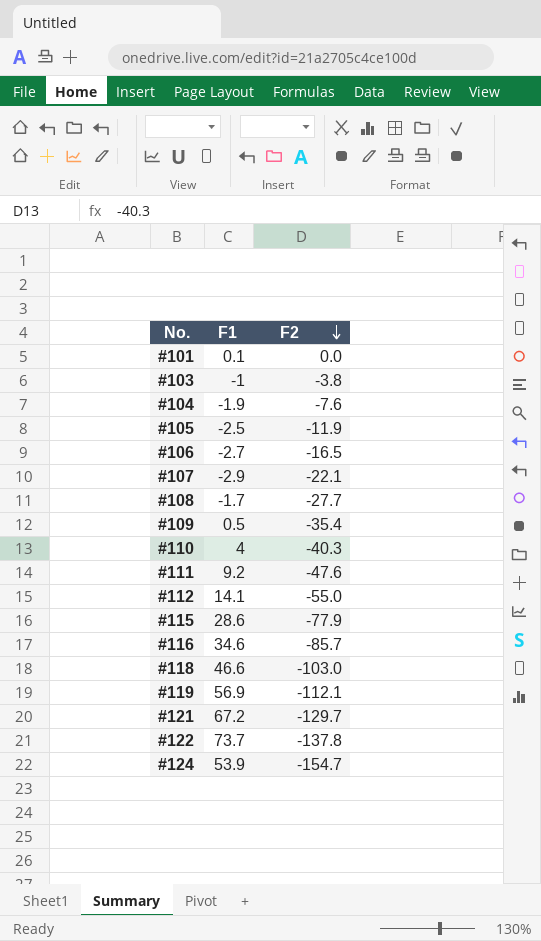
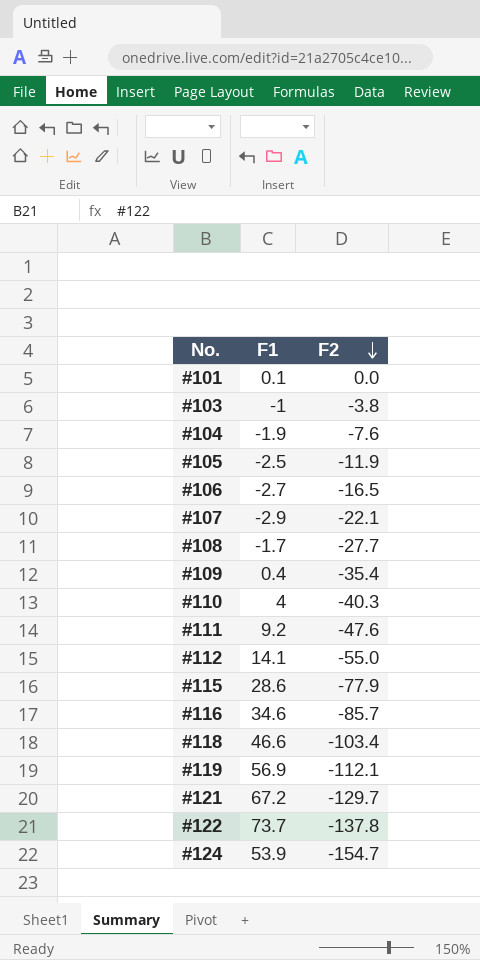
#109 | F1: 0.5 -> 0.4
#118 | F2: -103.0 -> -103.4

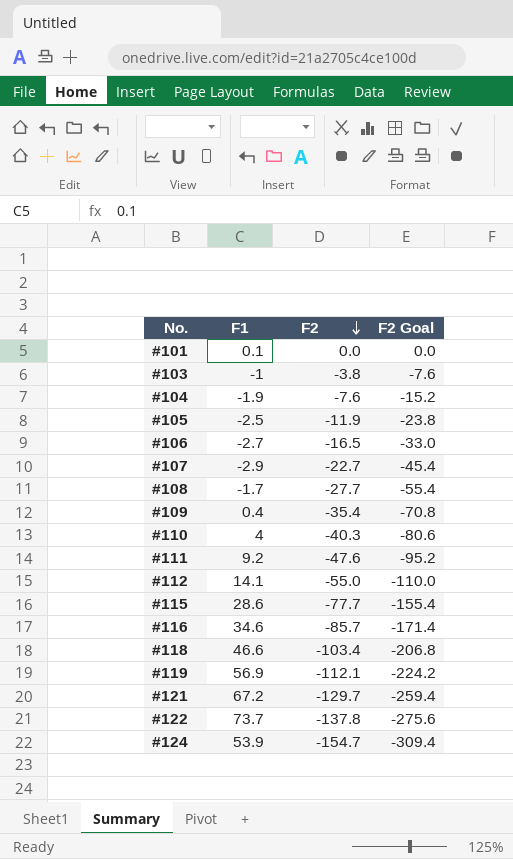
column F2 Goal | formula: none -> [F2] * 2
#107 | F2: -22.1 -> -22.7
#115 | F2: -77.9 -> -77.7

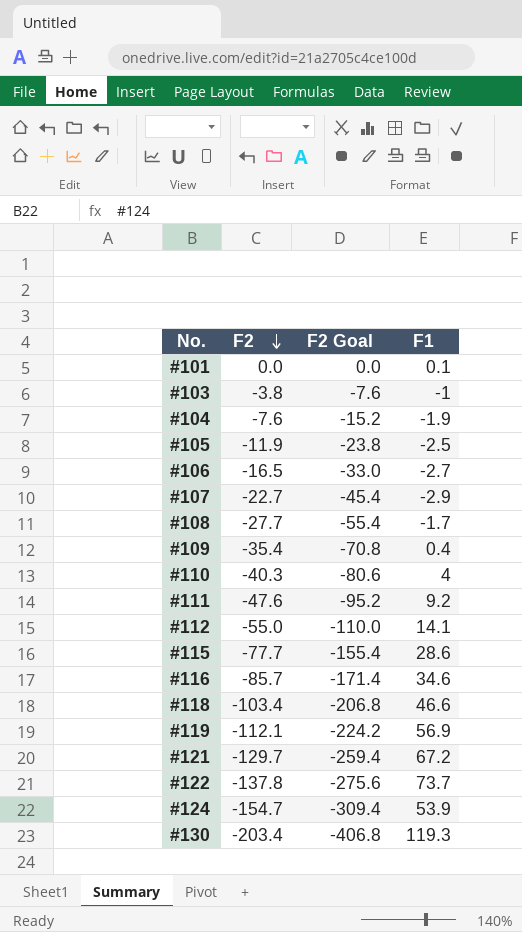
column F1 | position: 2 -> 4
row #130: none -> -203.4 | -406.8 | 119.3

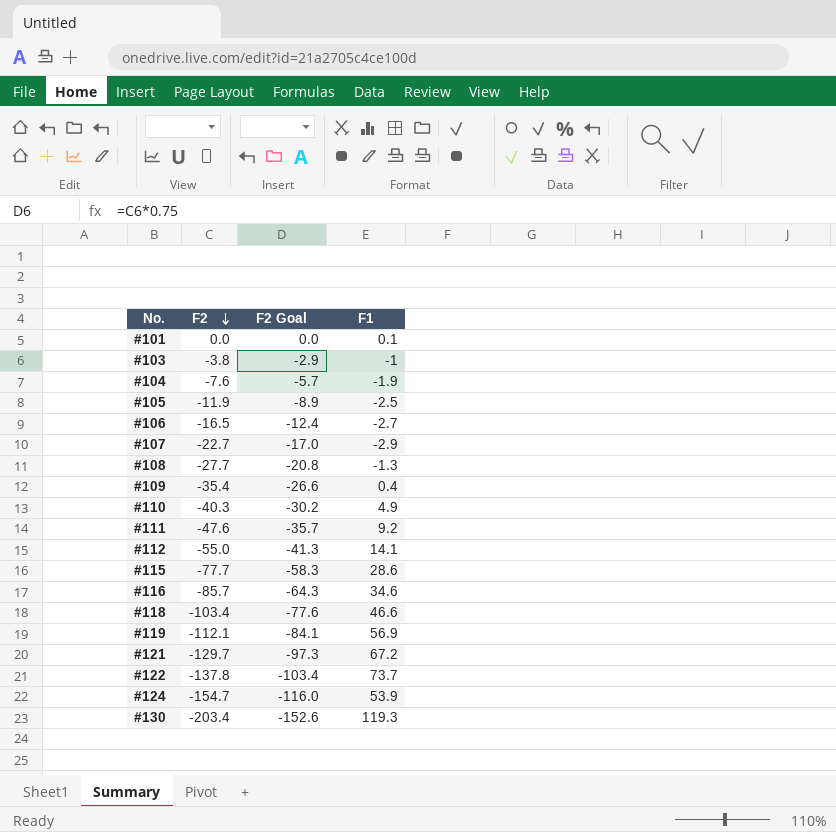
column F2 Goal | formula: [F2] * 2 -> [F2] * 0.75
#108 | F1: -1.7 -> -1.3
#110 | F1: 4 -> 4.9

